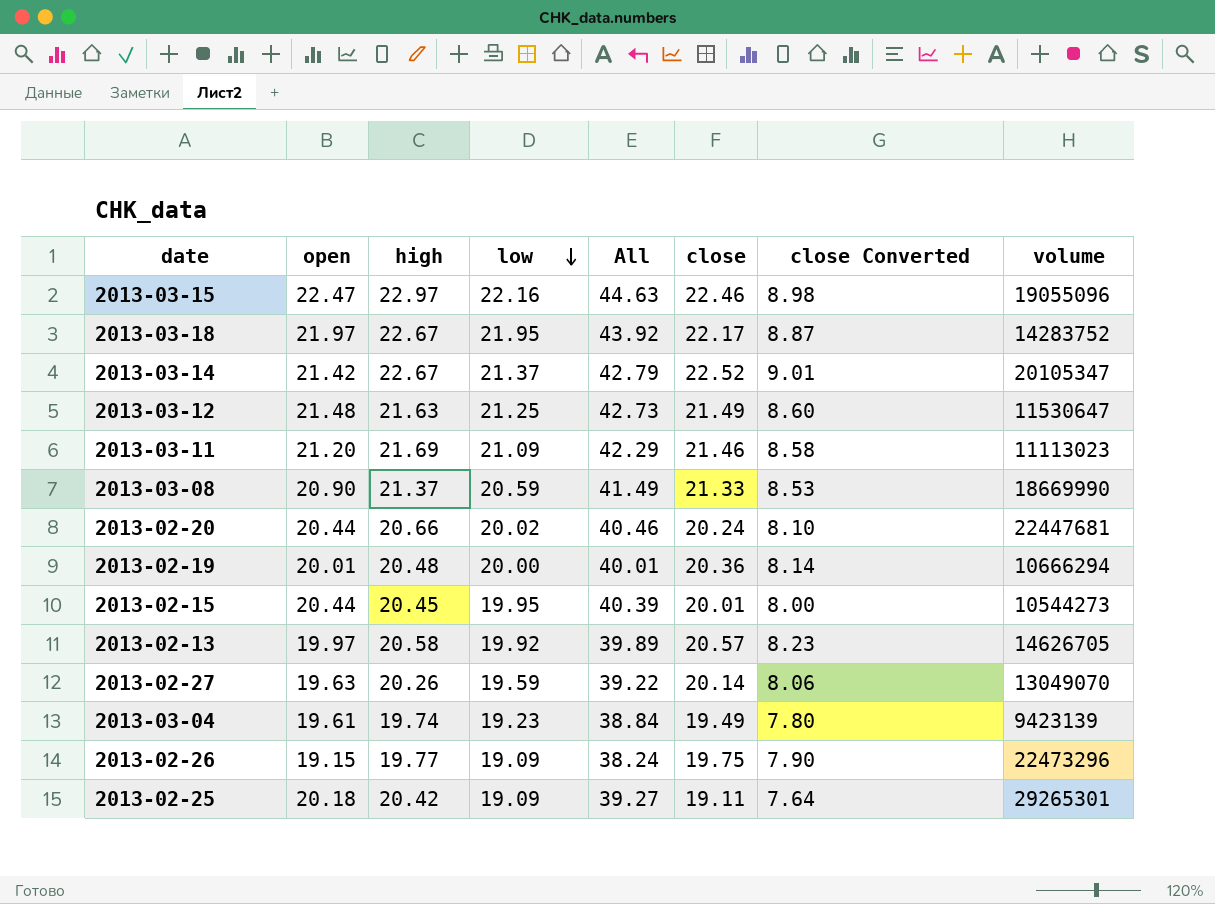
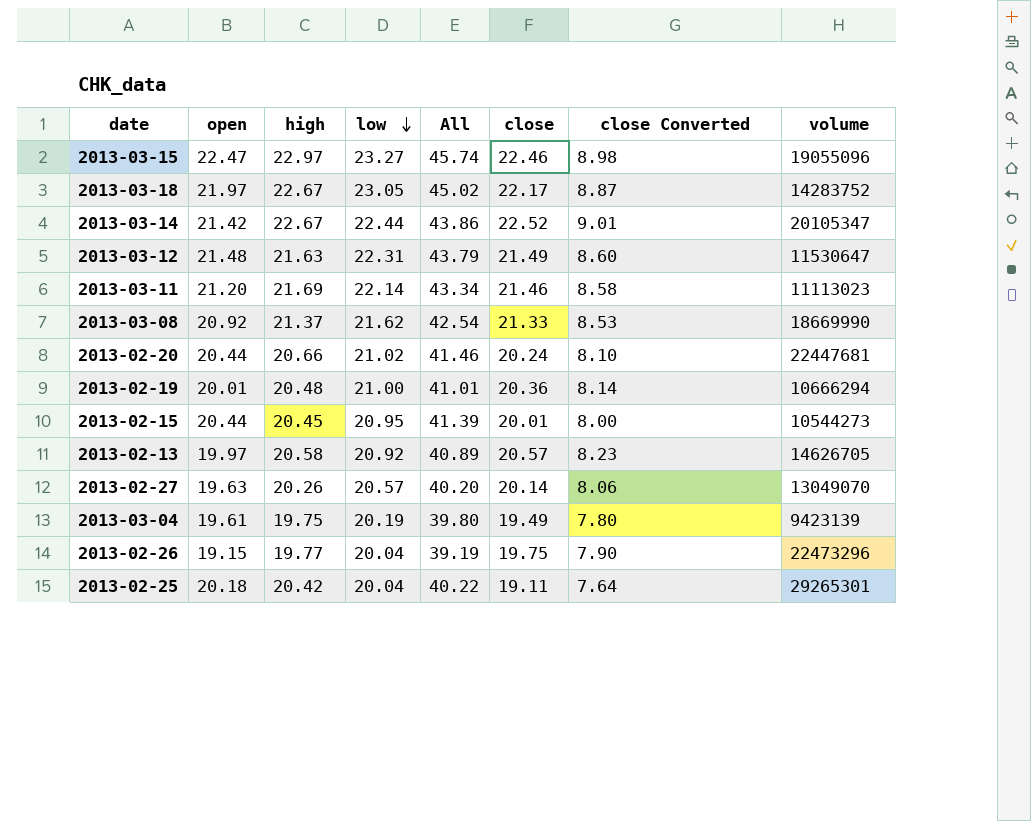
2013-03-15 | low: 22.16 -> 23.27
2013-03-15 | All: 44.63 -> 45.74
2013-03-18 | low: 21.95 -> 23.05
2013-03-18 | All: 43.92 -> 45.02
2013-03-14 | low: 21.37 -> 22.44
2013-03-14 | All: 42.79 -> 43.86
2013-03-12 | low: 21.25 -> 22.31
2013-03-12 | All: 42.73 -> 43.79
2013-03-11 | low: 21.09 -> 22.14
2013-03-11 | All: 42.29 -> 43.34
2013-03-08 | open: 20.90 -> 20.92
2013-03-08 | low: 20.59 -> 21.62
2013-03-08 | All: 41.49 -> 42.54
2013-02-20 | low: 20.02 -> 21.02
2013-02-20 | All: 40.46 -> 41.46
2013-02-19 | low: 20.00 -> 21.00
2013-02-19 | All: 40.01 -> 41.01
2013-02-15 | low: 19.95 -> 20.95
2013-02-15 | All: 40.39 -> 41.39
2013-02-13 | low: 19.92 -> 20.92
2013-02-13 | All: 39.89 -> 40.89
2013-02-27 | low: 19.59 -> 20.57
2013-02-27 | All: 39.22 -> 40.20
2013-03-04 | high: 19.74 -> 19.75
2013-03-04 | low: 19.23 -> 20.19
2013-03-04 | All: 38.84 -> 39.80
2013-02-26 | low: 19.09 -> 20.04
2013-02-26 | All: 38.24 -> 39.19
2013-02-25 | low: 19.09 -> 20.04
2013-02-25 | All: 39.27 -> 40.22

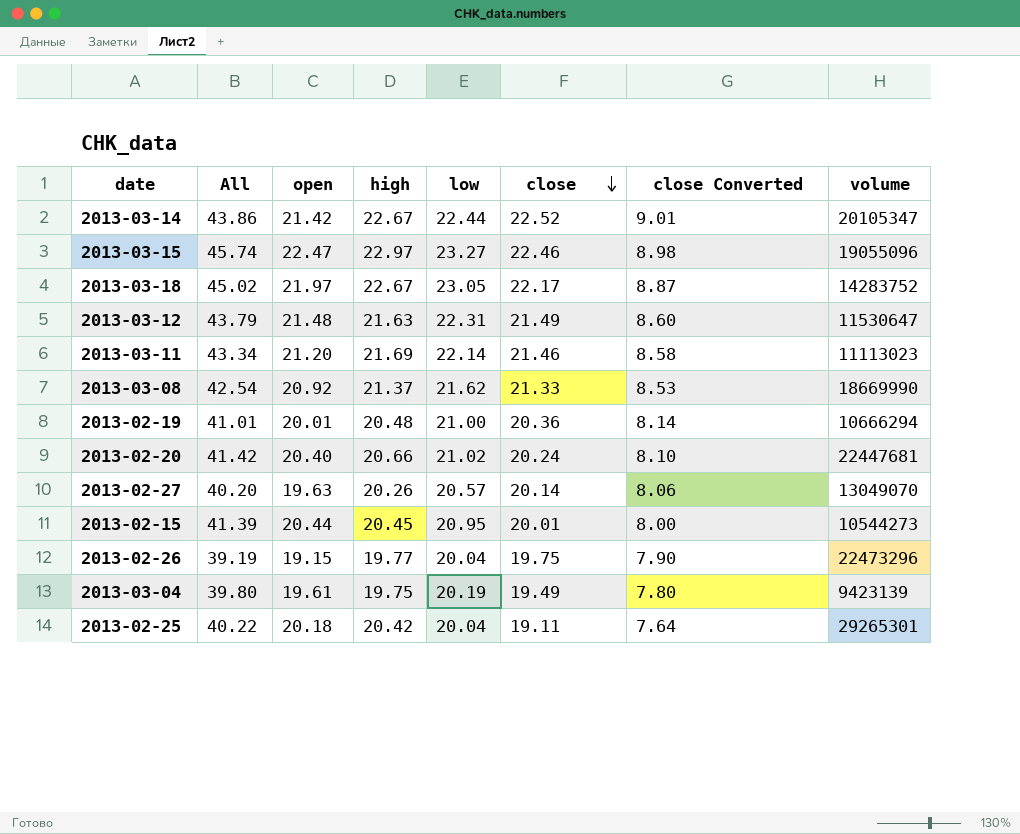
row order: low descending -> close descending
column All | position: 5 -> 2
row 2013-02-13: 19.97 | 20.58 | 20.92 | 40.89 | 20.57 | 8.23 | 14626705 -> none
2013-02-20 | All: 41.46 -> 41.42
2013-02-20 | open: 20.44 -> 20.40

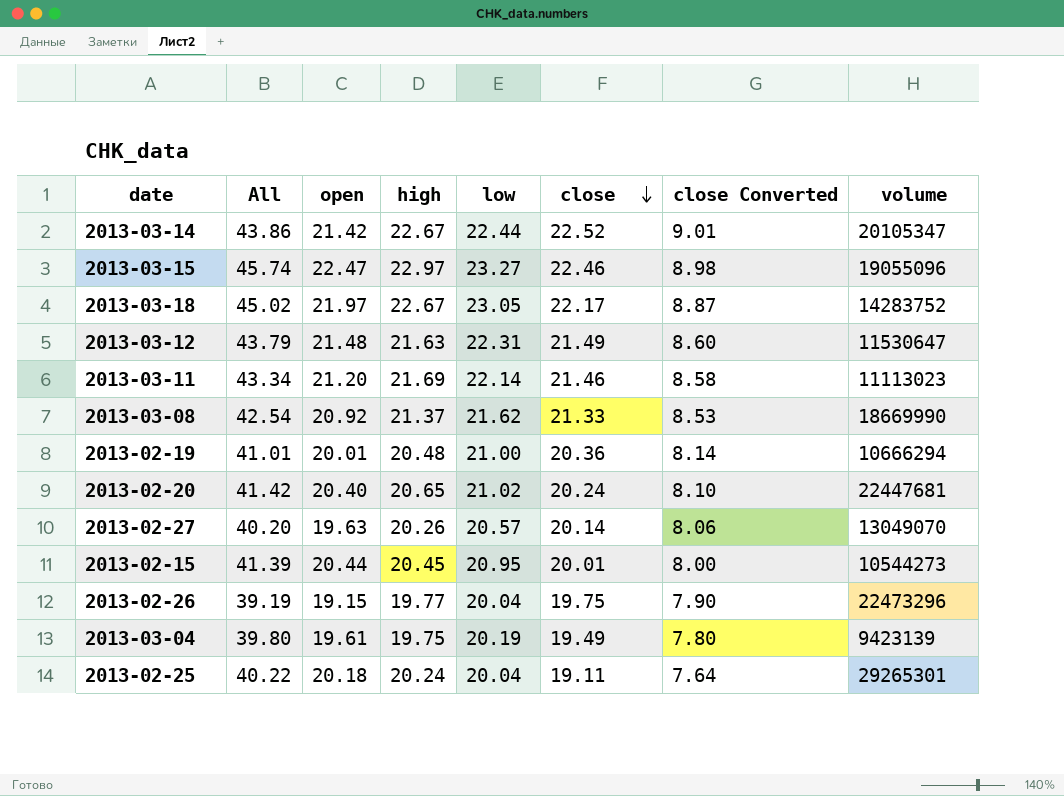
2013-02-20 | high: 20.66 -> 20.65
2013-02-25 | high: 20.42 -> 20.24

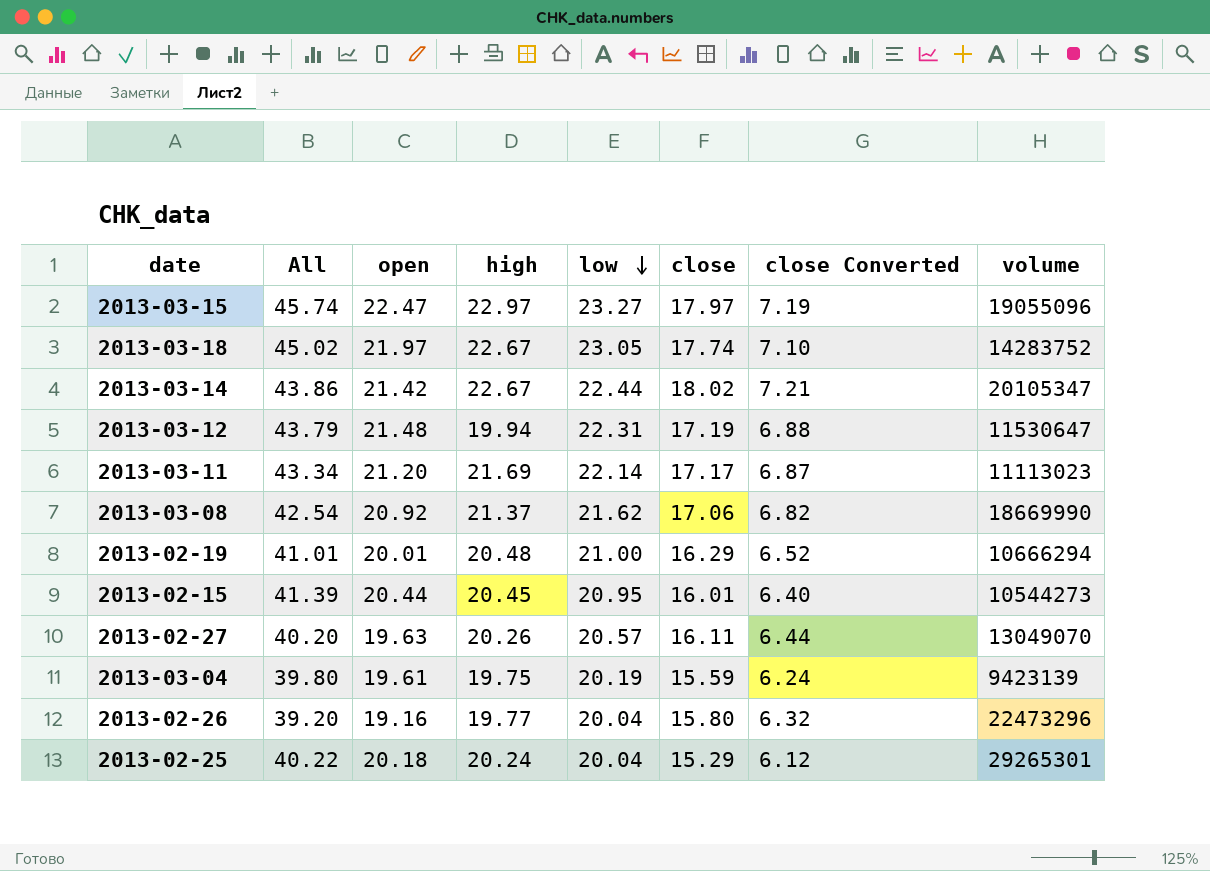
row order: close descending -> low descending
row 2013-02-20: 41.42 | 20.40 | 20.65 | 21.02 | 20.24 | 8.10 | 22447681 -> none
2013-03-15 | close: 22.46 -> 17.97
2013-03-15 | close Converted: 8.98 -> 7.19
2013-03-18 | close: 22.17 -> 17.74
2013-03-18 | close Converted: 8.87 -> 7.10
2013-03-14 | close: 22.52 -> 18.02
2013-03-14 | close Converted: 9.01 -> 7.21
2013-03-12 | high: 21.63 -> 19.94
2013-03-12 | close: 21.49 -> 17.19
2013-03-12 | close Converted: 8.60 -> 6.88
2013-03-11 | close: 21.46 -> 17.17
2013-03-11 | close Converted: 8.58 -> 6.87
2013-03-08 | close: 21.33 -> 17.06
2013-03-08 | close Converted: 8.53 -> 6.82
2013-02-19 | close: 20.36 -> 16.29
2013-02-19 | close Converted: 8.14 -> 6.52
2013-02-15 | close: 20.01 -> 16.01
2013-02-15 | close Converted: 8.00 -> 6.40
2013-02-27 | close: 20.14 -> 16.11
2013-02-27 | close Converted: 8.06 -> 6.44
2013-03-04 | close: 19.49 -> 15.59
2013-03-04 | close Converted: 7.80 -> 6.24
2013-02-26 | All: 39.19 -> 39.20
2013-02-26 | open: 19.15 -> 19.16
2013-02-26 | close: 19.75 -> 15.80
2013-02-26 | close Converted: 7.90 -> 6.32
2013-02-25 | close: 19.11 -> 15.29
2013-02-25 | close Converted: 7.64 -> 6.12

